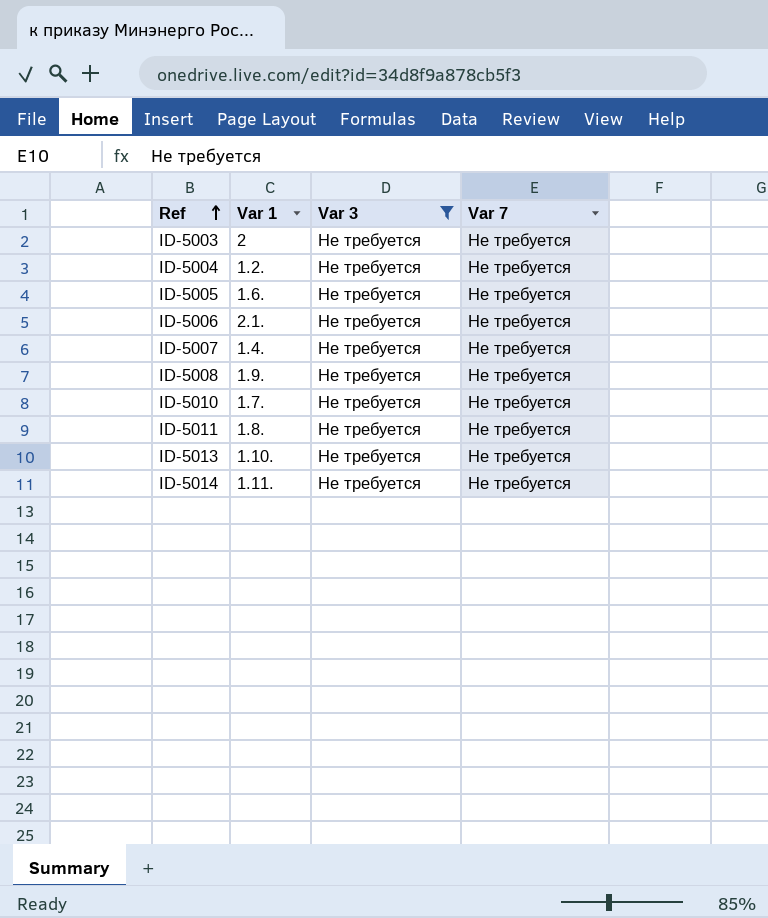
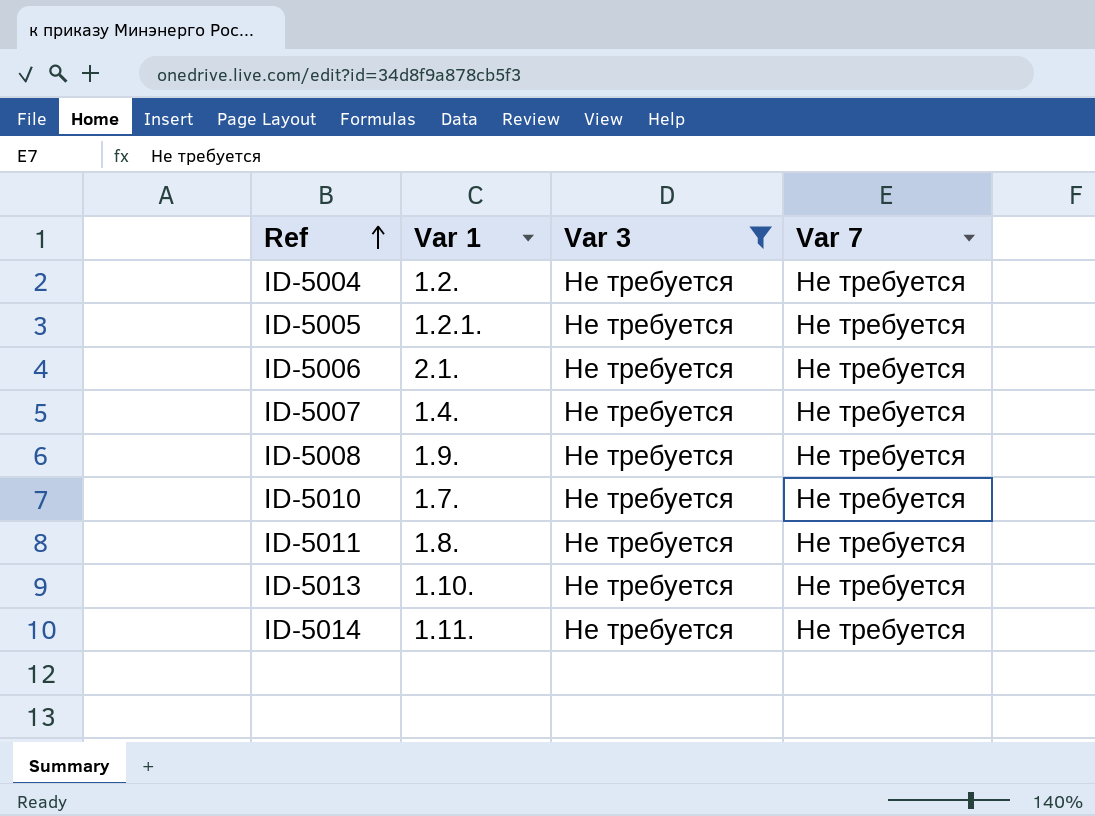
row ID-5003: 2 | Не требуется | Не требуется -> none
ID-5005 | Var 1: 1.6. -> 1.2.1.

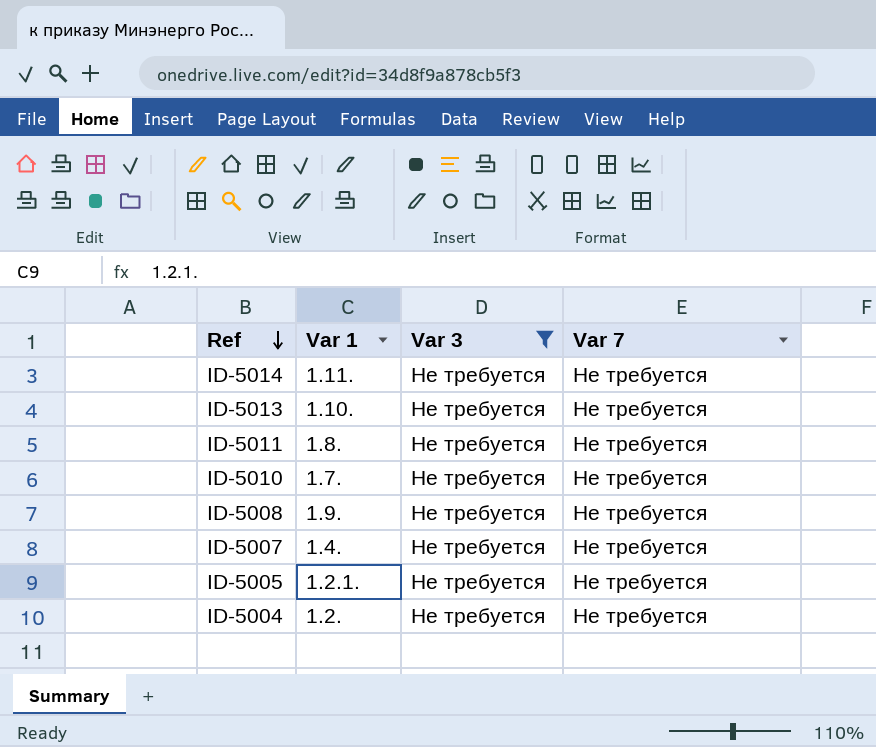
row order: Ref ascending -> Ref descending
row ID-5006: 2.1. | Не требуется | Не требуется -> none

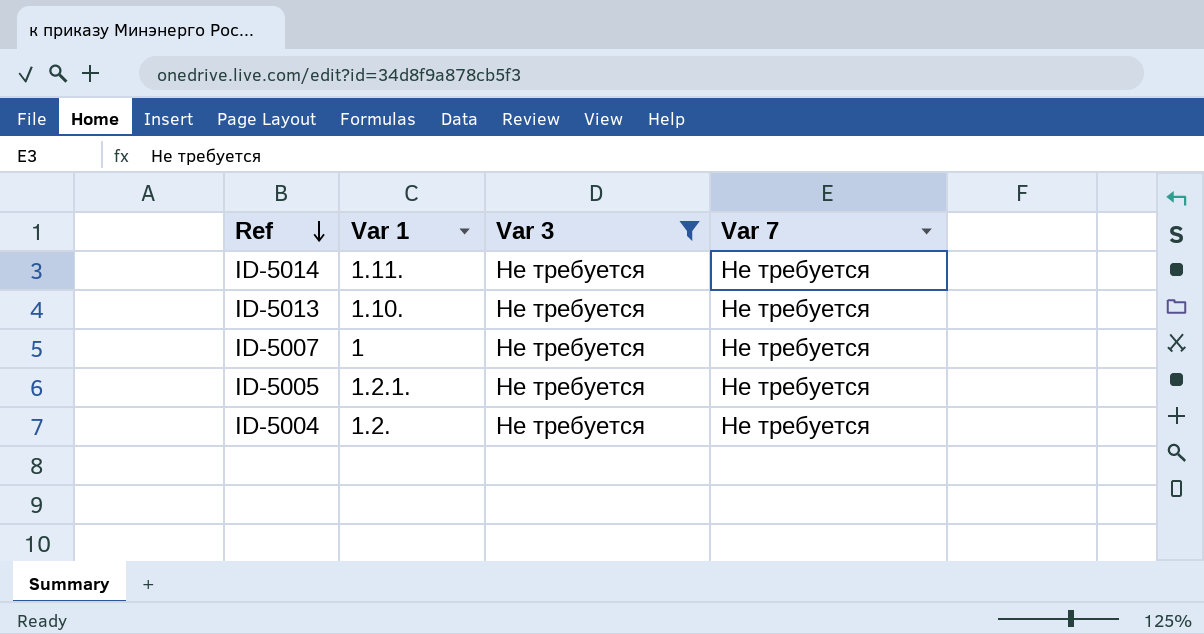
row ID-5011: 1.8. | Не требуется | Не требуется -> none
row ID-5010: 1.7. | Не требуется | Не требуется -> none
row ID-5008: 1.9. | Не требуется | Не требуется -> none
ID-5007 | Var 1: 1.4. -> 1

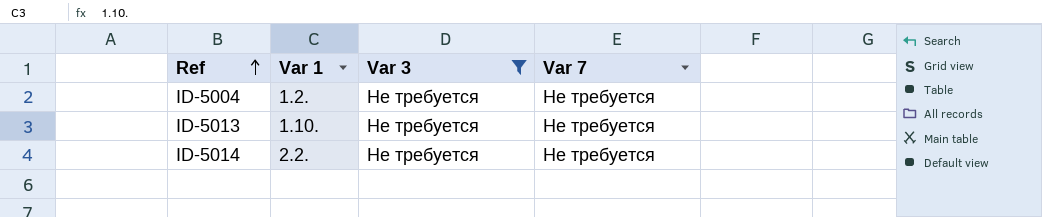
row order: Ref descending -> Ref ascending
row ID-5007: 1 | Не требуется | Не требуется -> none
row ID-5005: 1.2.1. | Не требуется | Не требуется -> none
ID-5014 | Var 1: 1.11. -> 2.2.

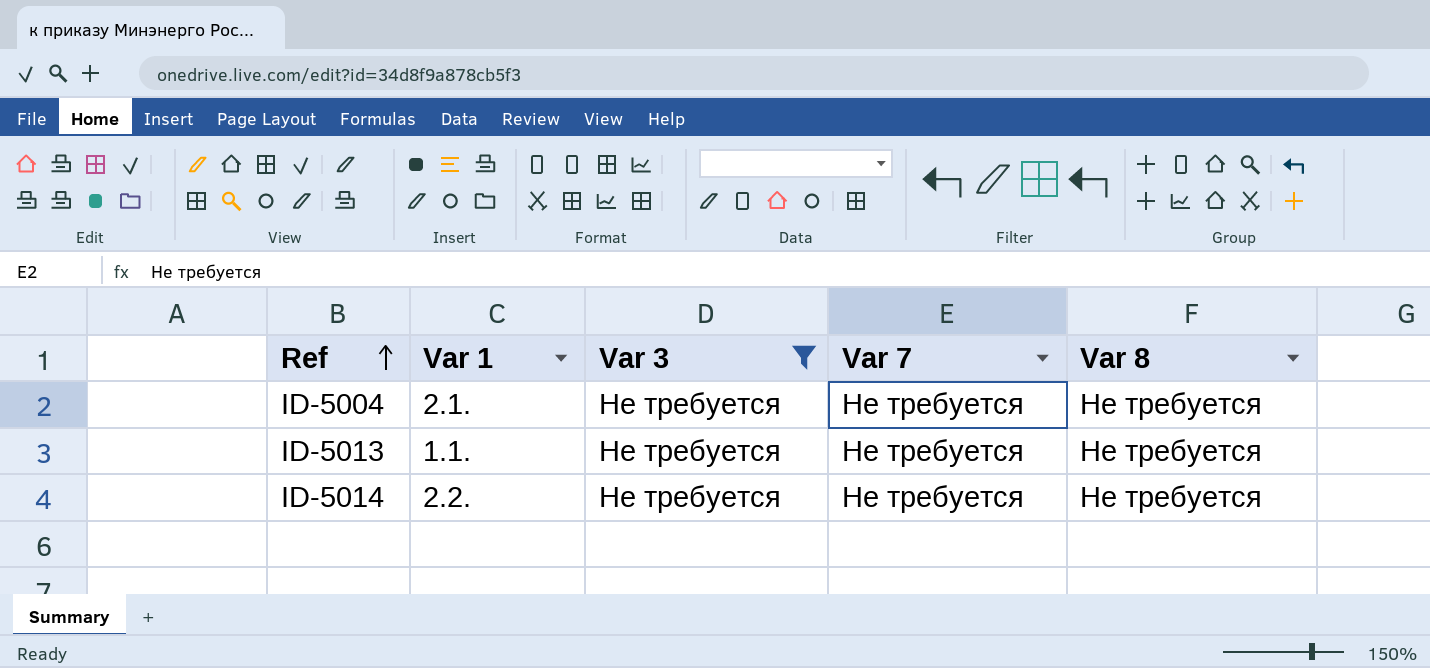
column Var 8 | position: none -> 5
ID-5004 | Var 1: 1.2. -> 2.1.
ID-5013 | Var 1: 1.10. -> 1.1.

